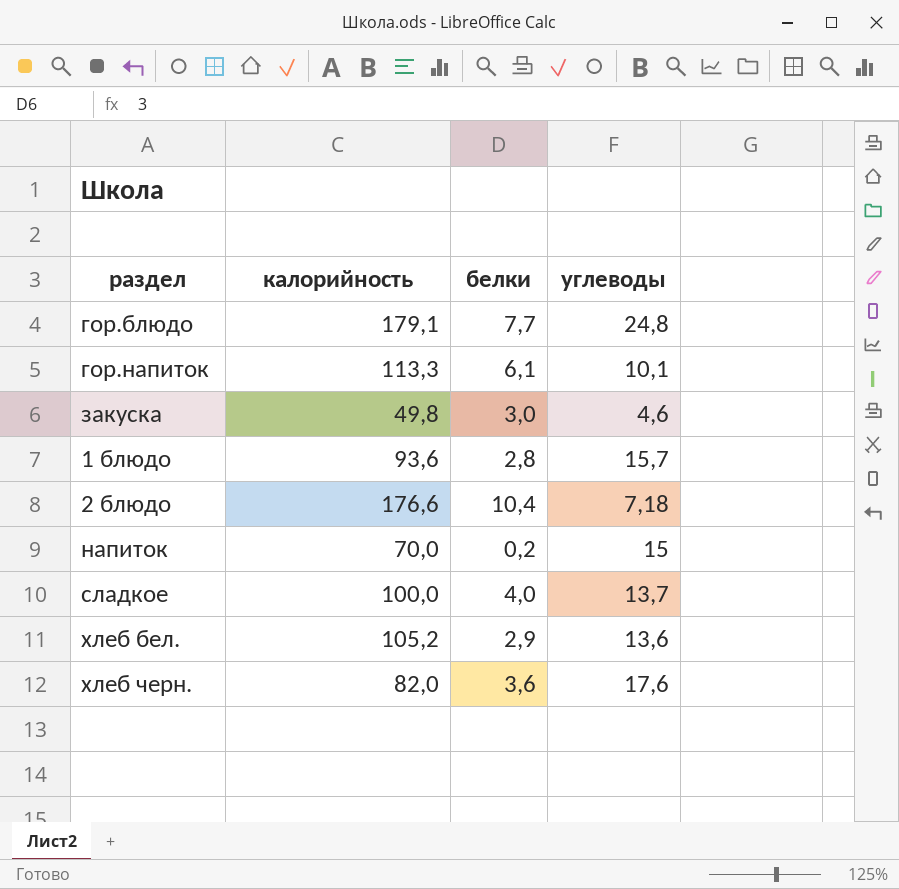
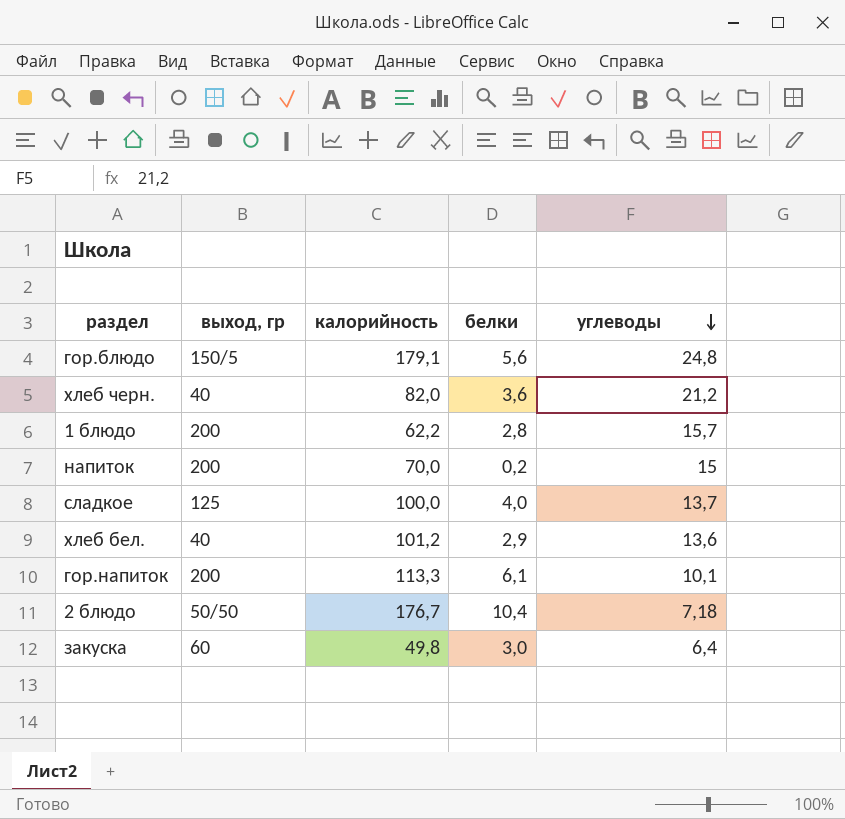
row order: none -> углеводы descending
column выход, гр | position: none -> 2
гор.блюдо | белки: 7,7 -> 5,6
хлеб черн. | углеводы: 17,6 -> 21,2
1 блюдо | калорийность: 93,6 -> 62,2
хлеб бел. | калорийность: 105,2 -> 101,2
2 блюдо | калорийность: 176,6 -> 176,7
закуска | углеводы: 4,6 -> 6,4

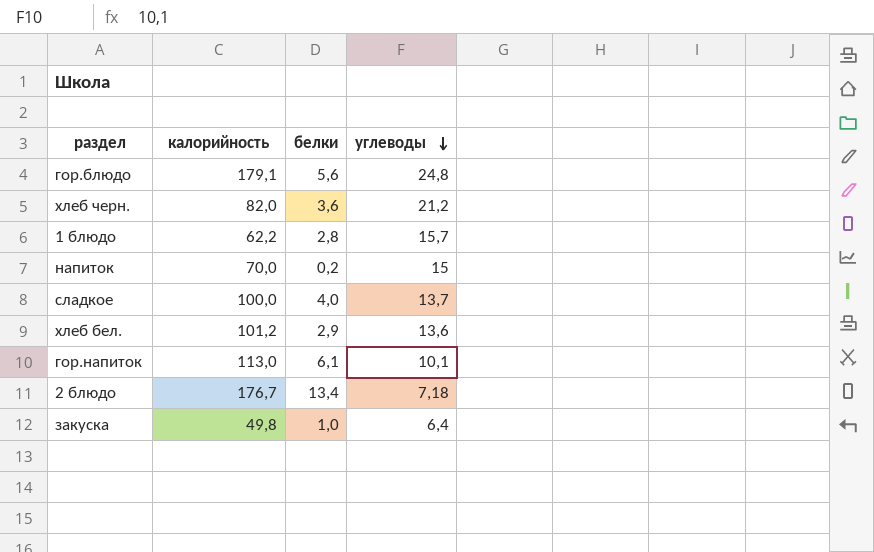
column выход, гр | position: 2 -> none
гор.напиток | калорийность: 113,3 -> 113,0
2 блюдо | белки: 10,4 -> 13,4
закуска | белки: 3,0 -> 1,0

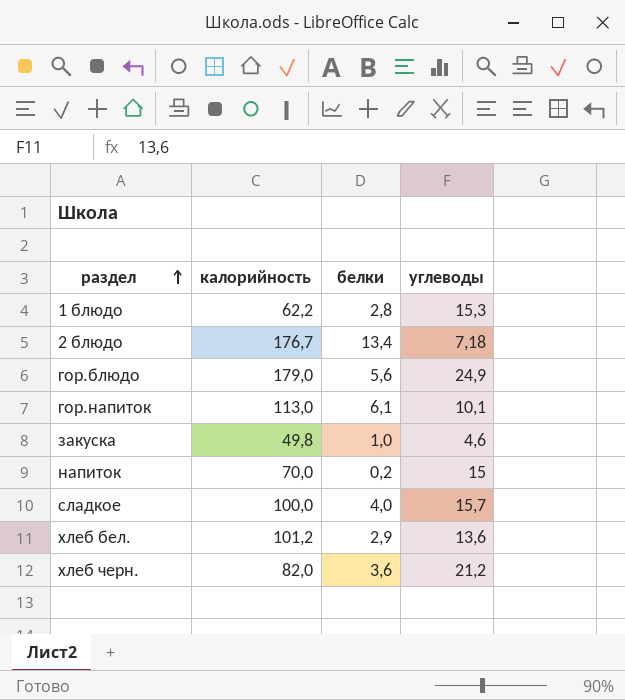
row order: углеводы descending -> раздел ascending
1 блюдо | углеводы: 15,7 -> 15,3
гор.блюдо | калорийность: 179,1 -> 179,0
гор.блюдо | углеводы: 24,8 -> 24,9
закуска | углеводы: 6,4 -> 4,6
сладкое | углеводы: 13,7 -> 15,7

